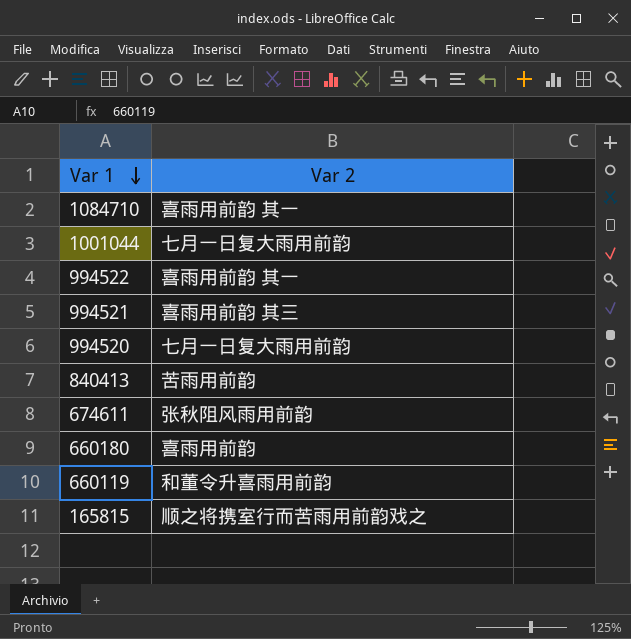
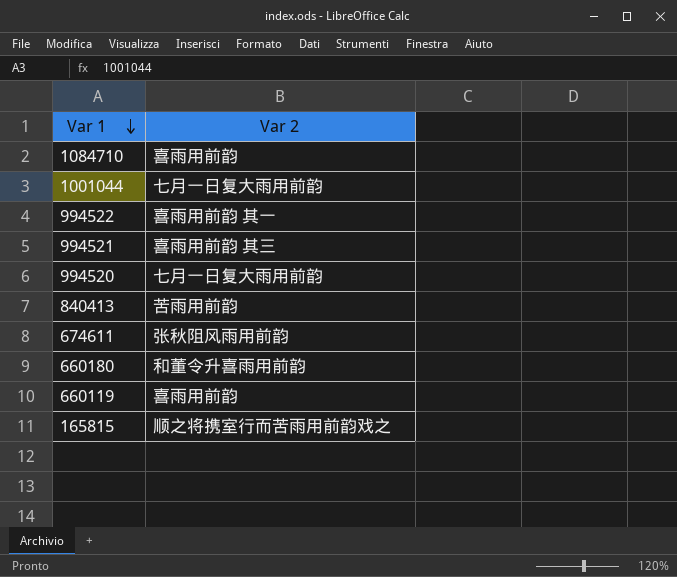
1084710 | Var 2: 喜雨用前韵 其一 -> 喜雨用前韵
660180 | Var 2: 喜雨用前韵 -> 和董令升喜雨用前韵
660119 | Var 2: 和董令升喜雨用前韵 -> 喜雨用前韵

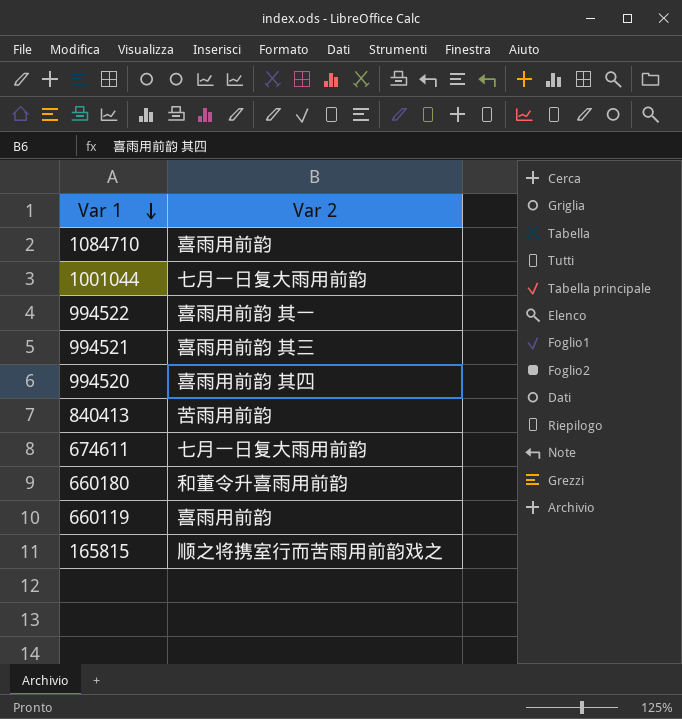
994520 | Var 2: 七月一日复大雨用前韵 -> 喜雨用前韵 其四
674611 | Var 2: 张秋阻风雨用前韵 -> 七月一日复大雨用前韵

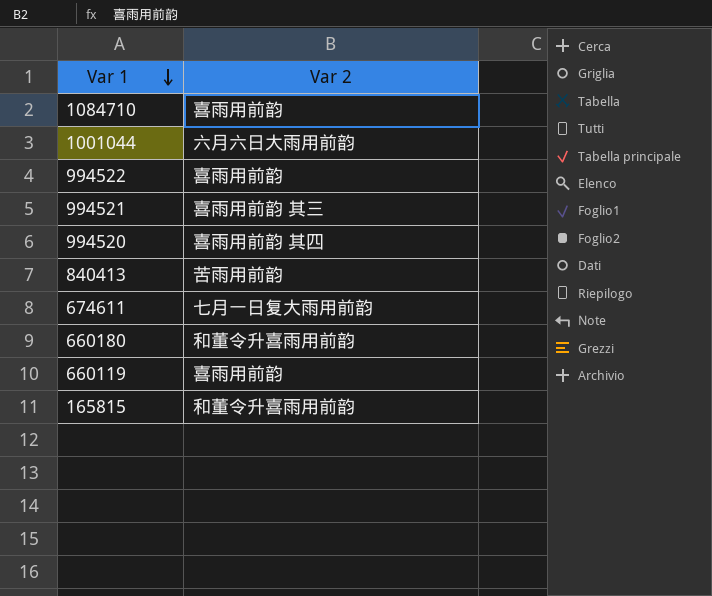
1001044 | Var 2: 七月一日复大雨用前韵 -> 六月六日大雨用前韵
994522 | Var 2: 喜雨用前韵 其一 -> 喜雨用前韵
165815 | Var 2: 顺之将携室行而苦雨用前韵戏之 -> 和董令升喜雨用前韵

